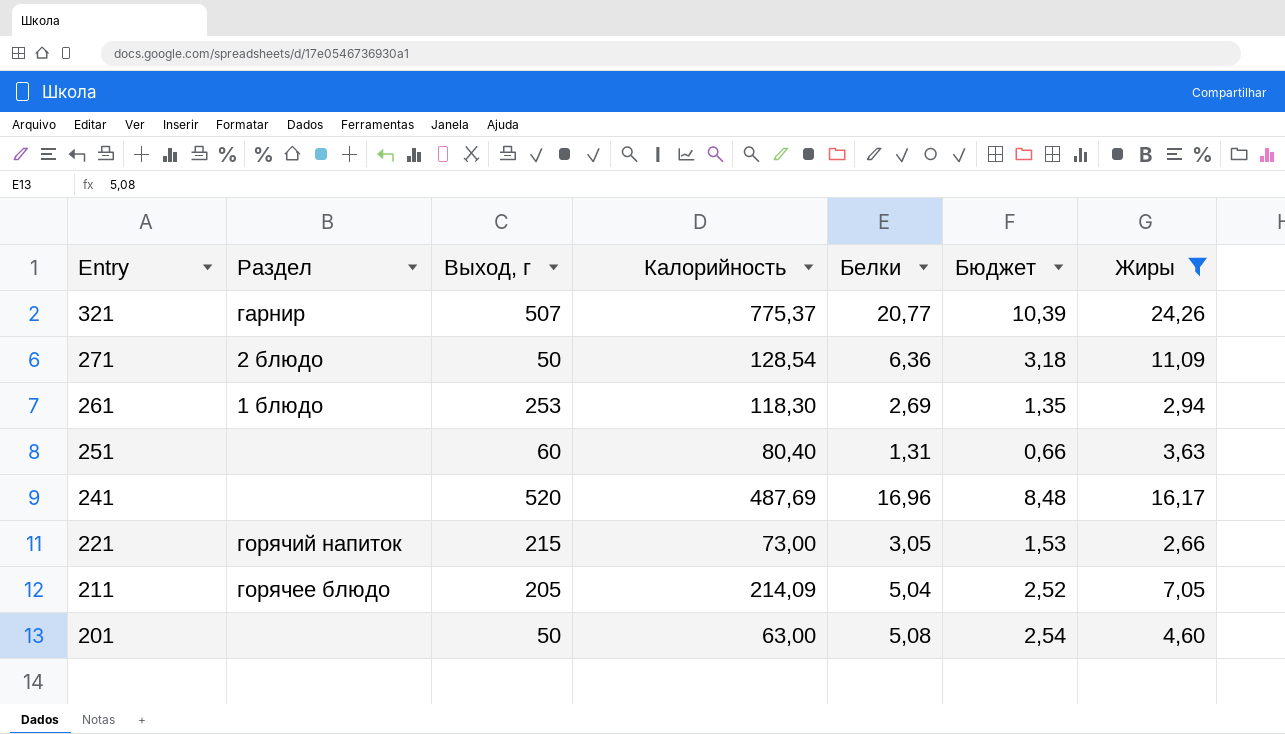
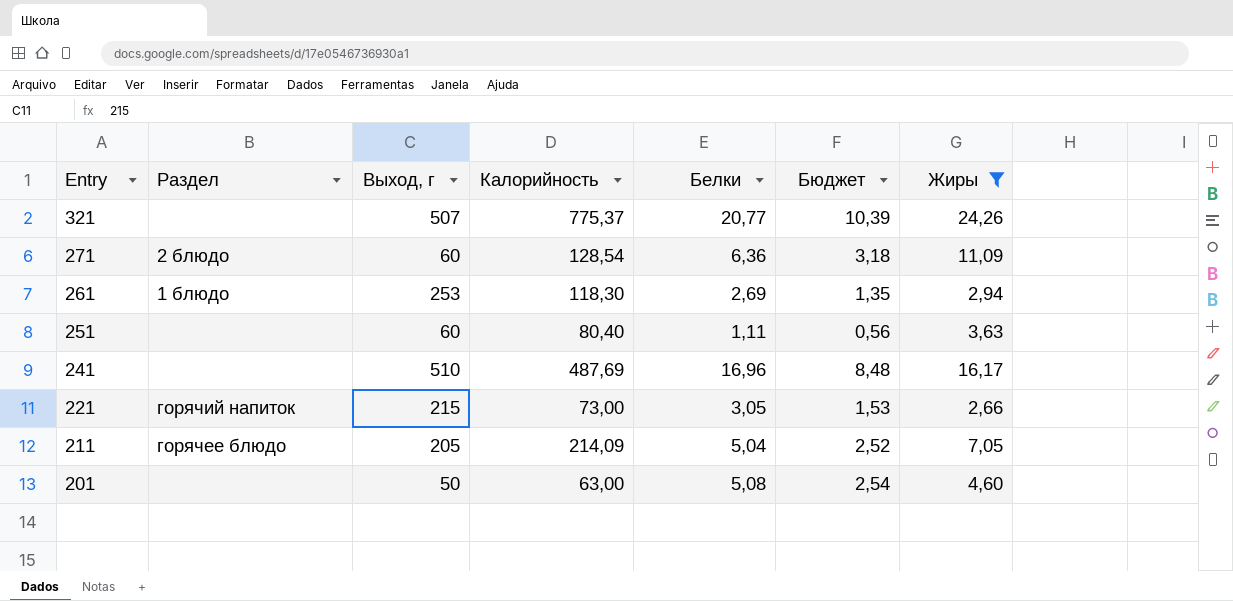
321 | Раздел: гарнир -> none
271 | Выход, г: 50 -> 60
251 | Белки: 1,31 -> 1,11
251 | Бюджет: 0,66 -> 0,56
241 | Выход, г: 520 -> 510

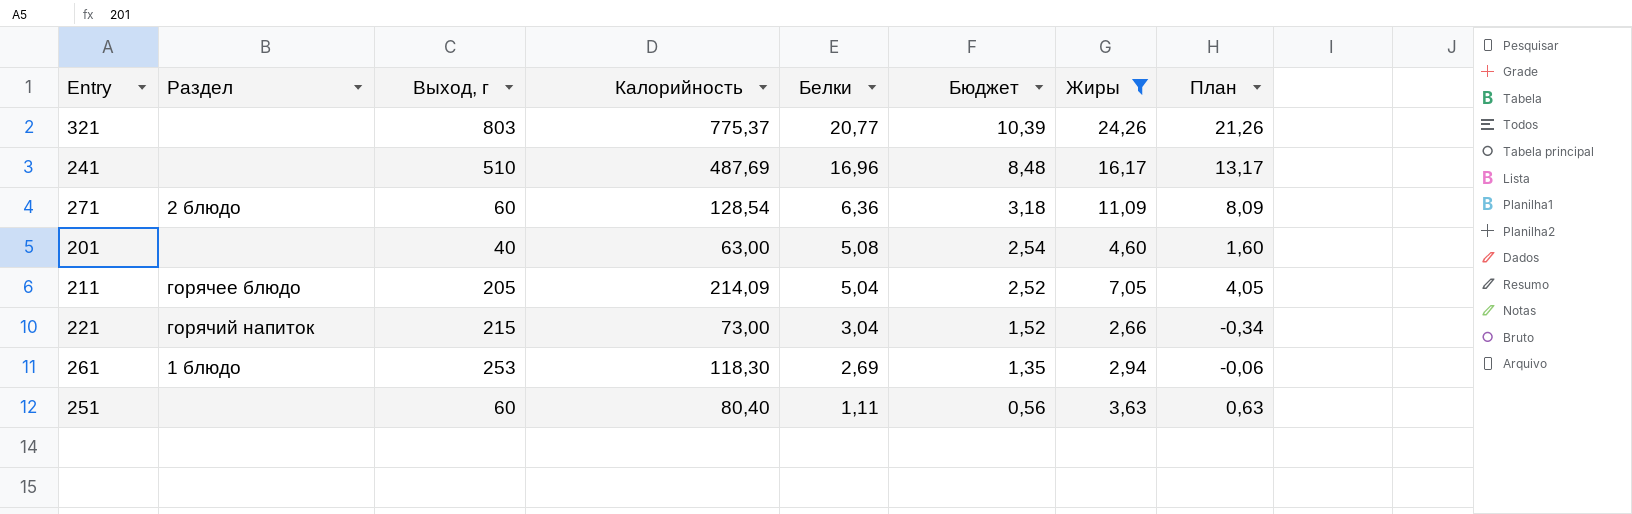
row order: Entry descending -> Белки descending
column План | formula: none -> [Жиры] - 3
321 | Выход, г: 507 -> 803
201 | Выход, г: 50 -> 40
221 | Белки: 3,05 -> 3,04
221 | Бюджет: 1,53 -> 1,52

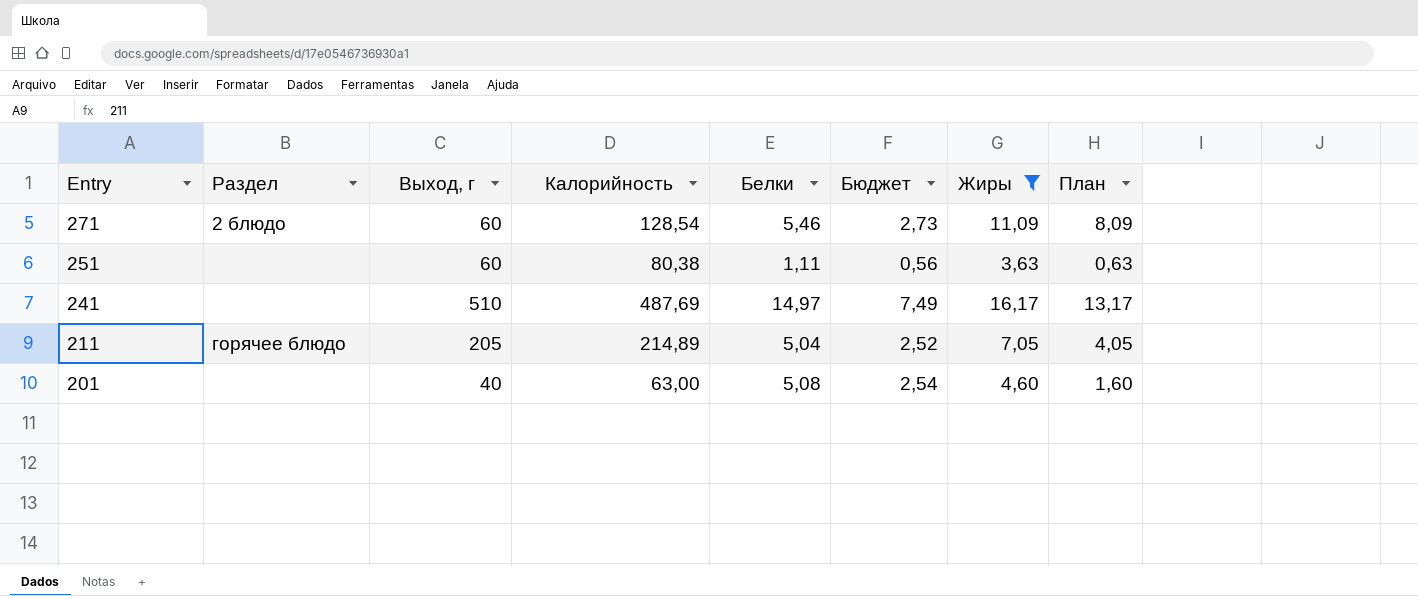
row order: Белки descending -> Entry descending
row 321: none | 803 | 775,37 | 20,77 | 10,39 | 24,26 | 21,26 -> none
row 221: горячий напиток | 215 | 73,00 | 3,04 | 1,52 | 2,66 | -0,34 -> none
row 261: 1 блюдо | 253 | 118,30 | 2,69 | 1,35 | 2,94 | -0,06 -> none
271 | Белки: 6,36 -> 5,46
271 | Бюджет: 3,18 -> 2,73
251 | Калорийность: 80,40 -> 80,38
241 | Белки: 16,96 -> 14,97
241 | Бюджет: 8,48 -> 7,49
211 | Калорийность: 214,09 -> 214,89

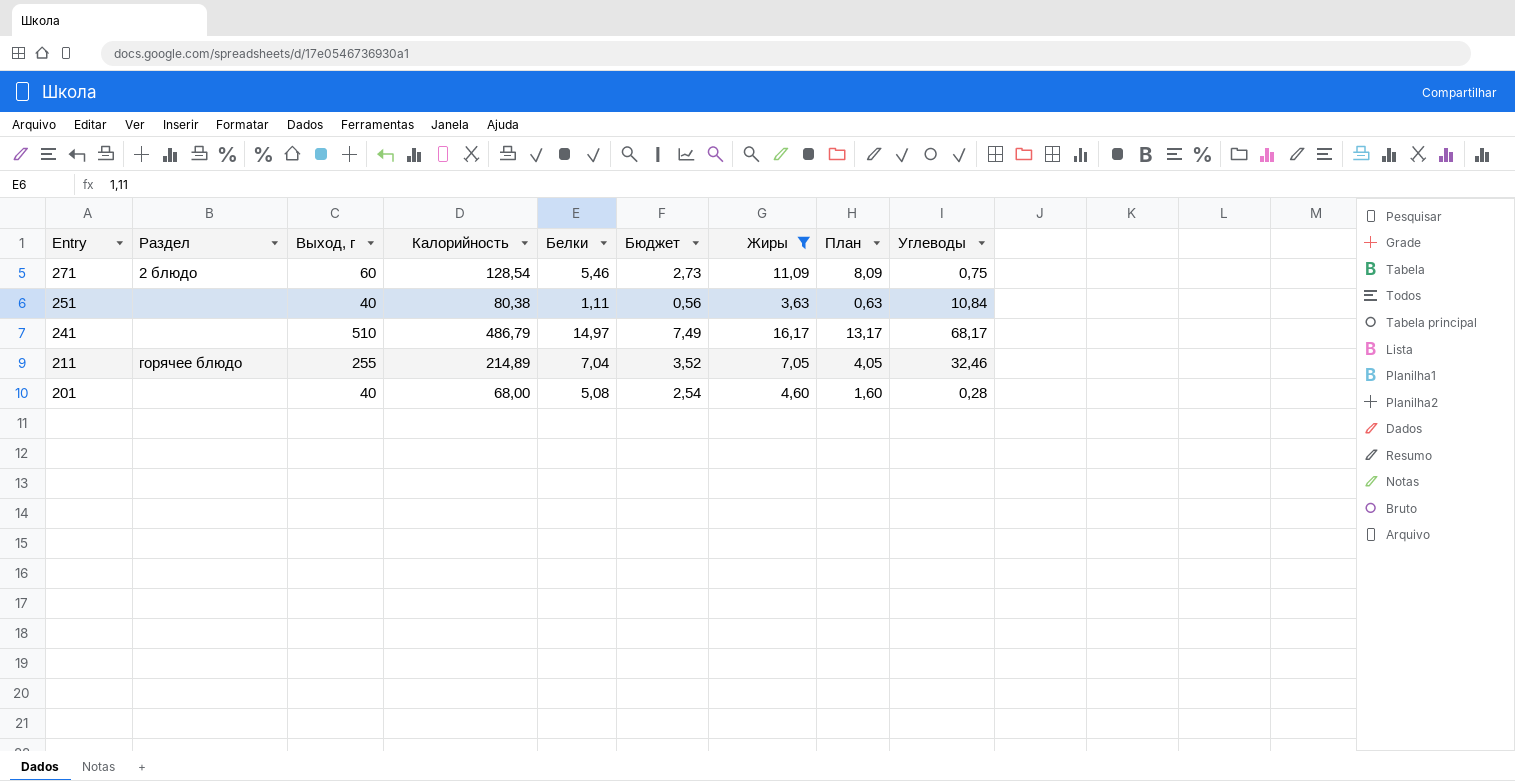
column Углеводы | position: none -> 9
251 | Выход, г: 60 -> 40
241 | Калорийность: 487,69 -> 486,79
211 | Выход, г: 205 -> 255
211 | Белки: 5,04 -> 7,04
211 | Бюджет: 2,52 -> 3,52
201 | Калорийность: 63,00 -> 68,00

